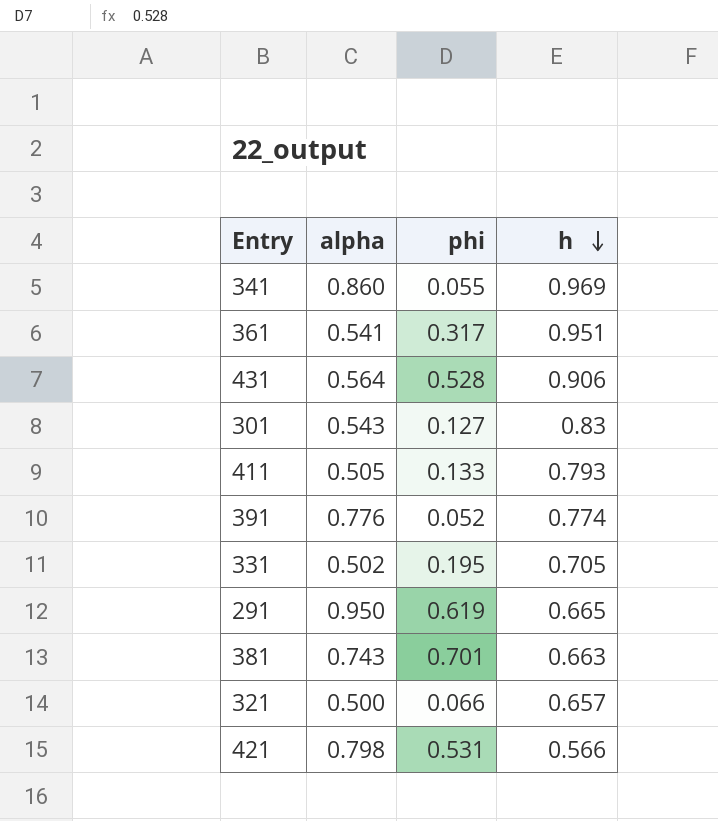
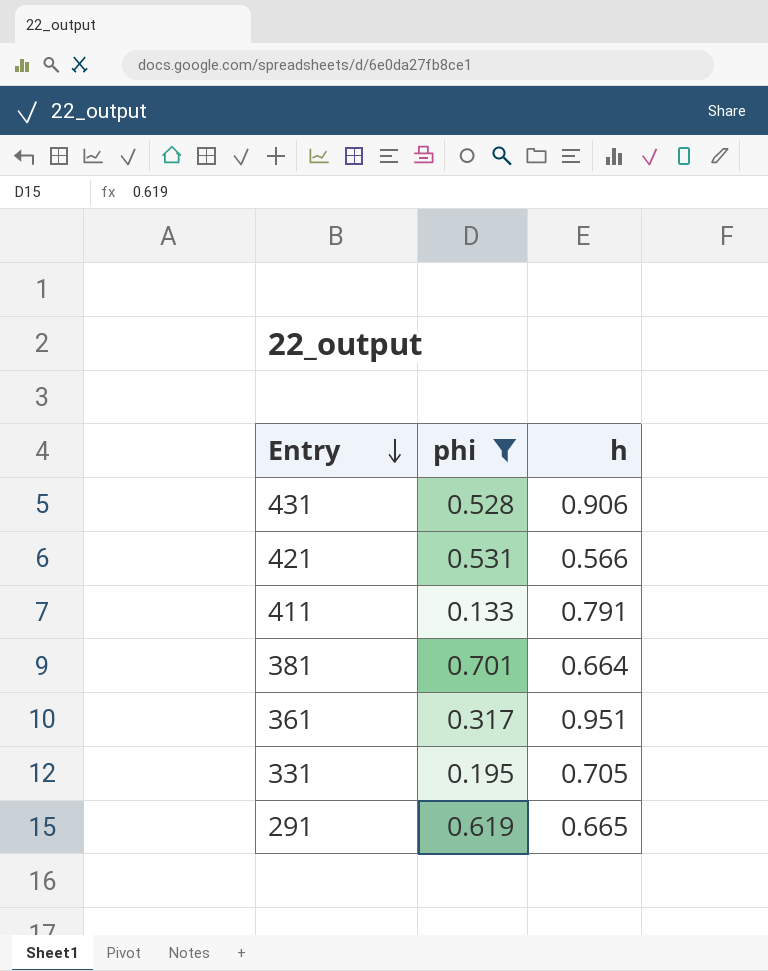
filter: none -> phi >= 0.133
row order: h descending -> Entry descending
column alpha | position: 2 -> none
411 | h: 0.793 -> 0.791
381 | h: 0.663 -> 0.664

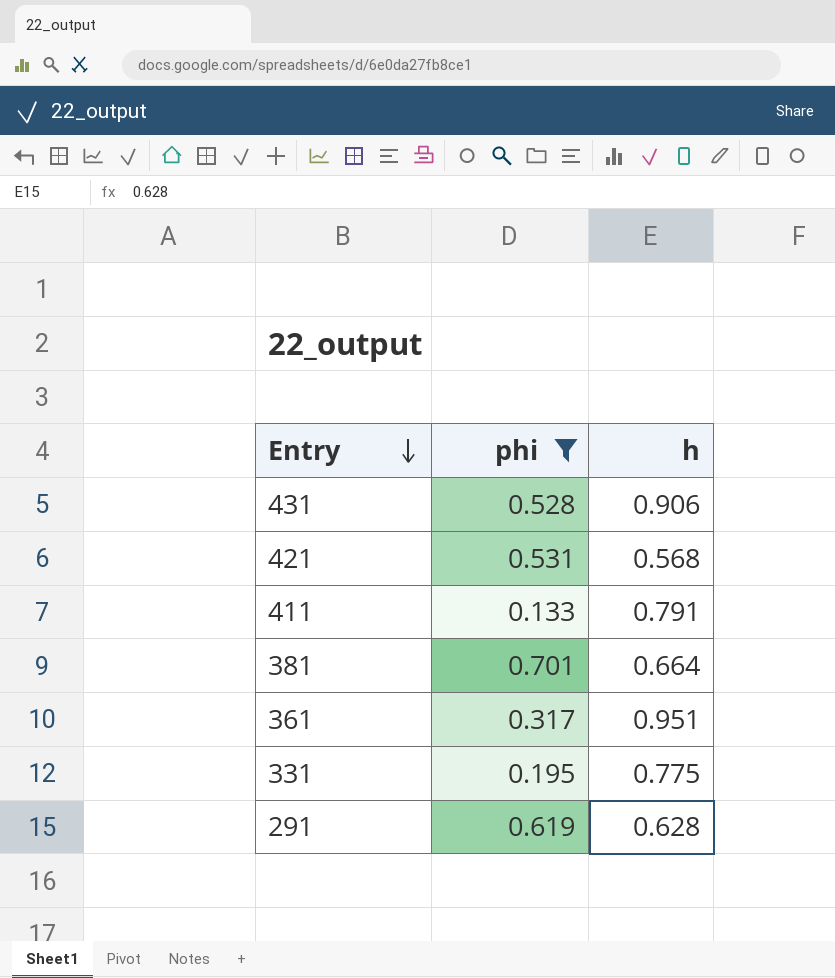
421 | h: 0.566 -> 0.568
331 | h: 0.705 -> 0.775
291 | h: 0.665 -> 0.628

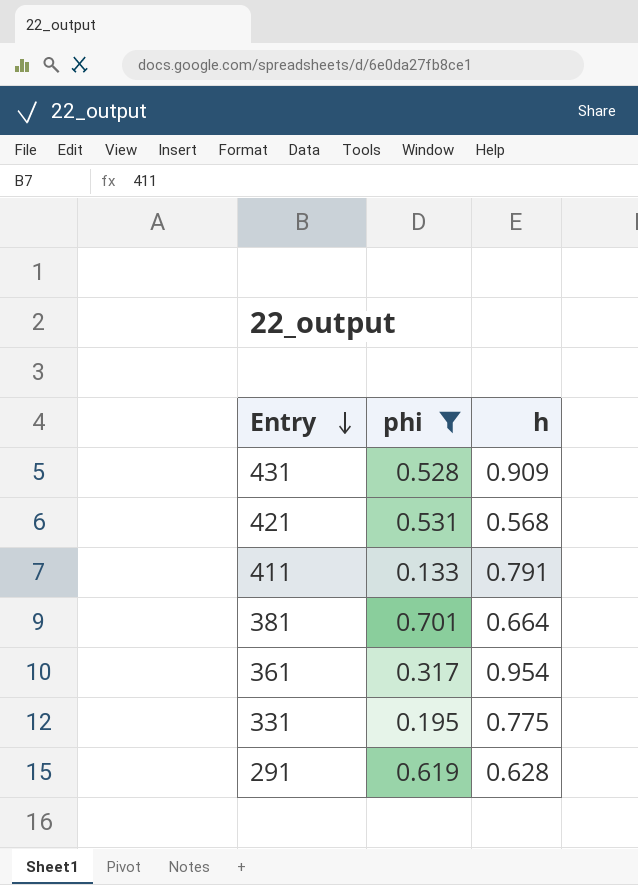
431 | h: 0.906 -> 0.909
361 | h: 0.951 -> 0.954

